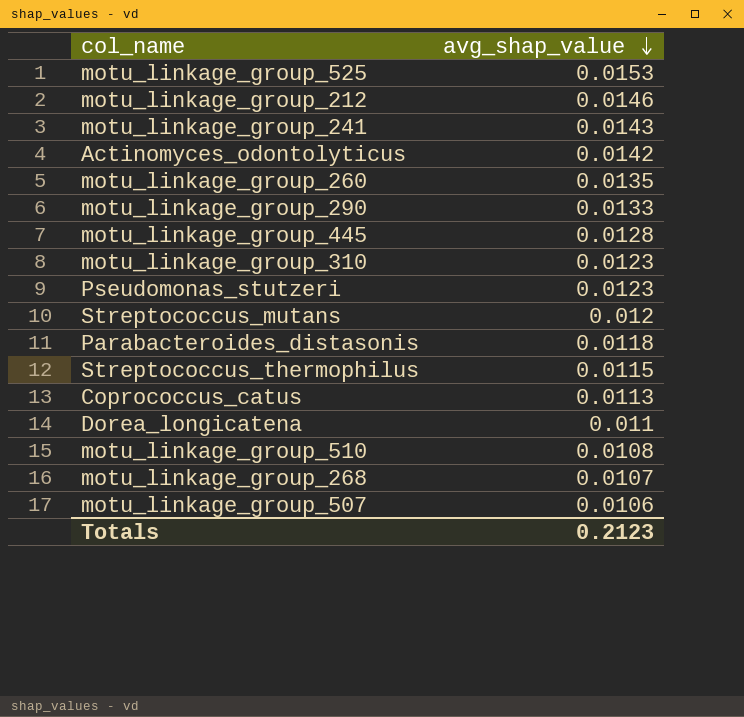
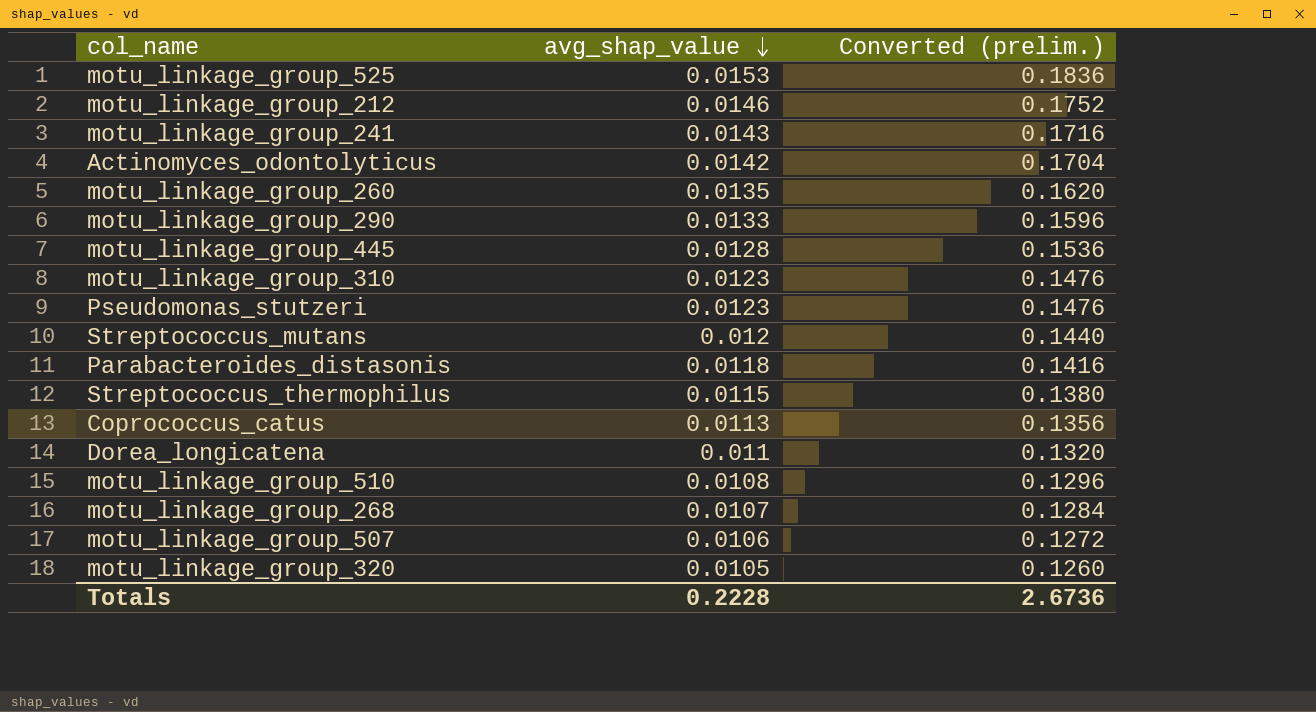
column Converted (prelim.) | formula: none -> [avg_shap_value] * 12
row motu_linkage_group_320: none -> 0.0105 | 0.1260
Totals | avg_shap_value: 0.2123 -> 0.2228

